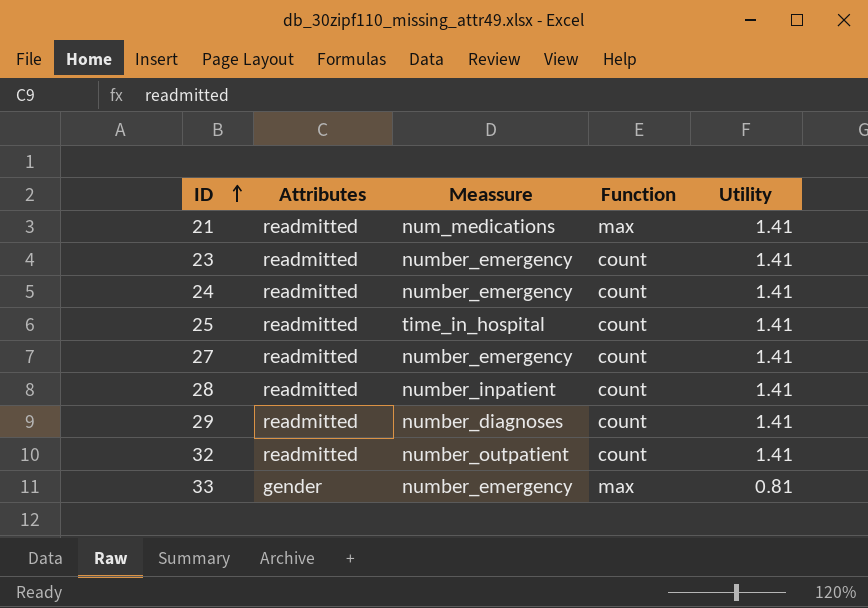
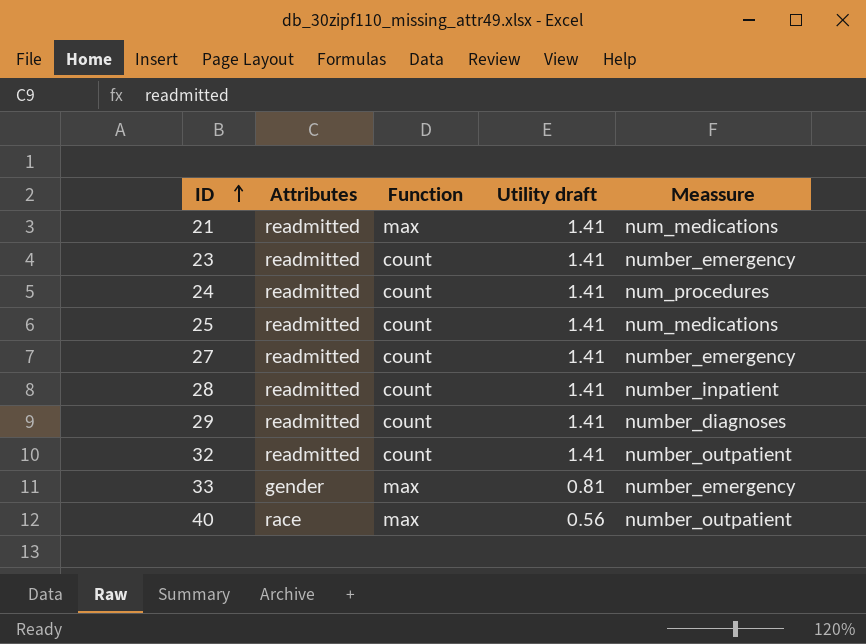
column name: Utility -> Utility draft
column Meassure | position: 3 -> 5
24 | Meassure: number_emergency -> num_procedures
25 | Meassure: time_in_hospital -> num_medications
row 40: none -> race | max | 0.56 | number_outpatient

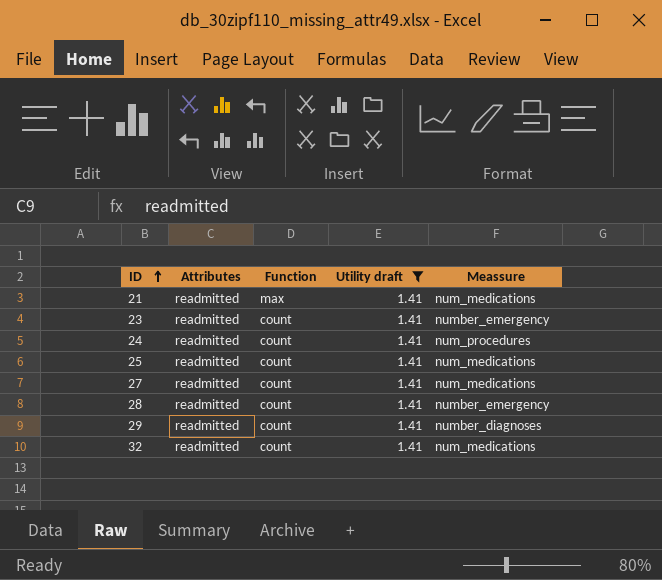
filter: none -> Utility draft = 1.41
27 | Meassure: number_emergency -> num_medications
28 | Meassure: number_inpatient -> number_emergency
32 | Meassure: number_outpatient -> num_medications

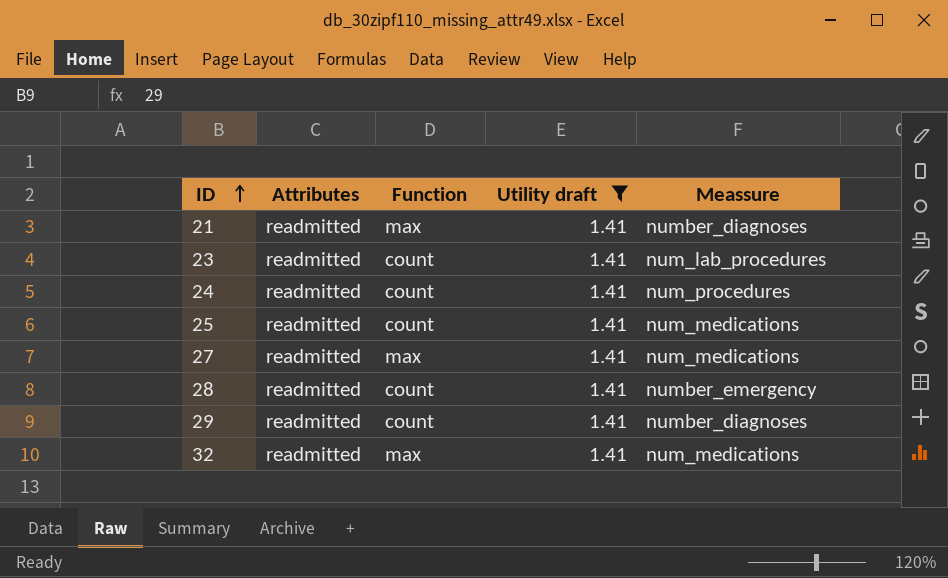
21 | Meassure: num_medications -> number_diagnoses
23 | Meassure: number_emergency -> num_lab_procedures
27 | Function: count -> max
32 | Function: count -> max

